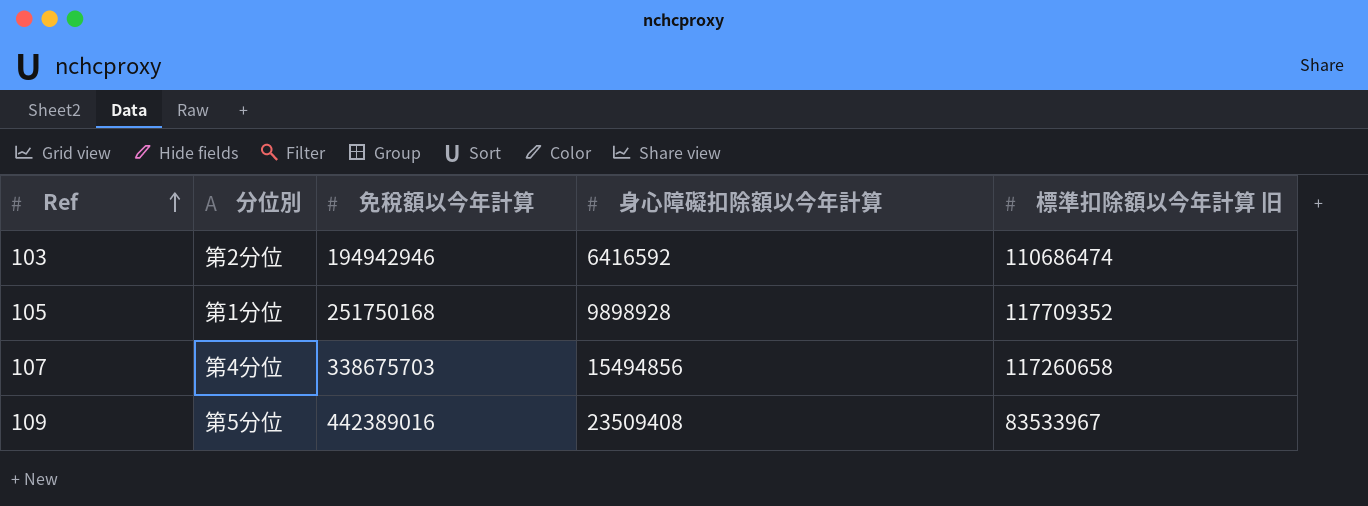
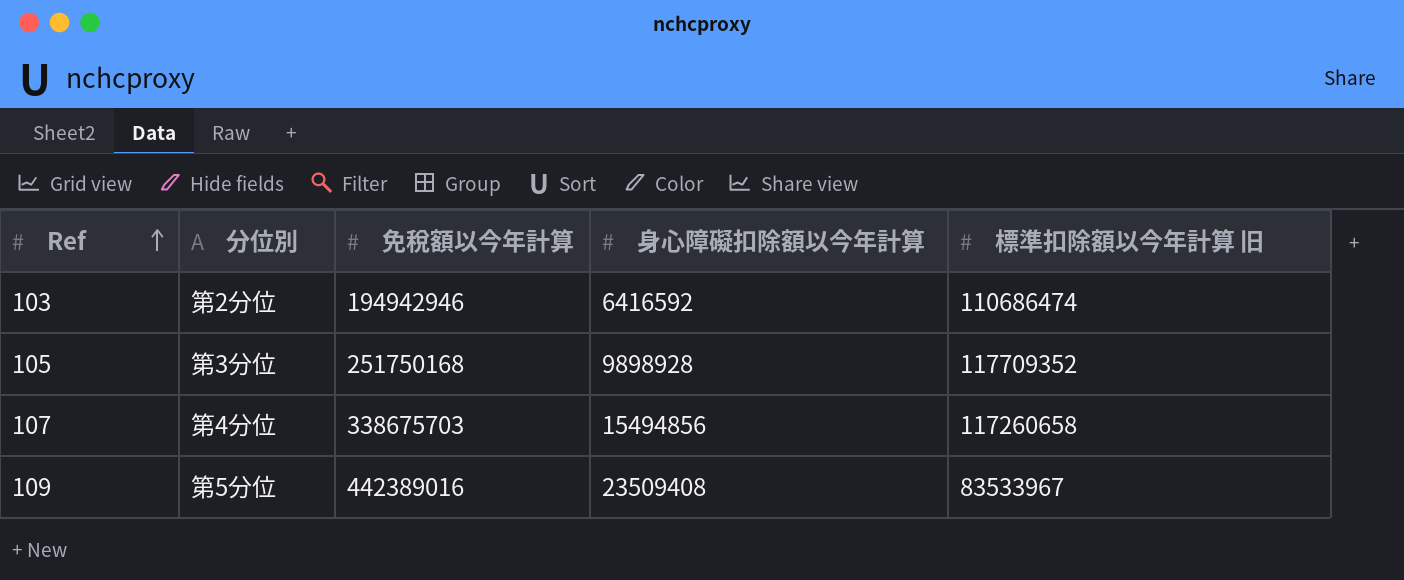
105 | 分位別: 第1分位 -> 第3分位

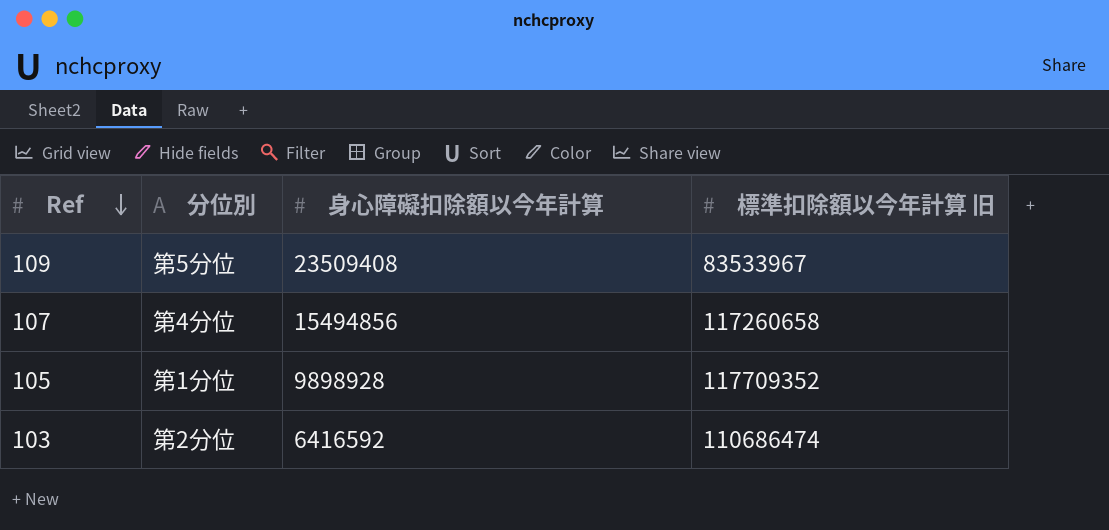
row order: Ref ascending -> Ref descending
column 免稅額以今年計算 | position: 3 -> none
105 | 分位別: 第3分位 -> 第1分位

